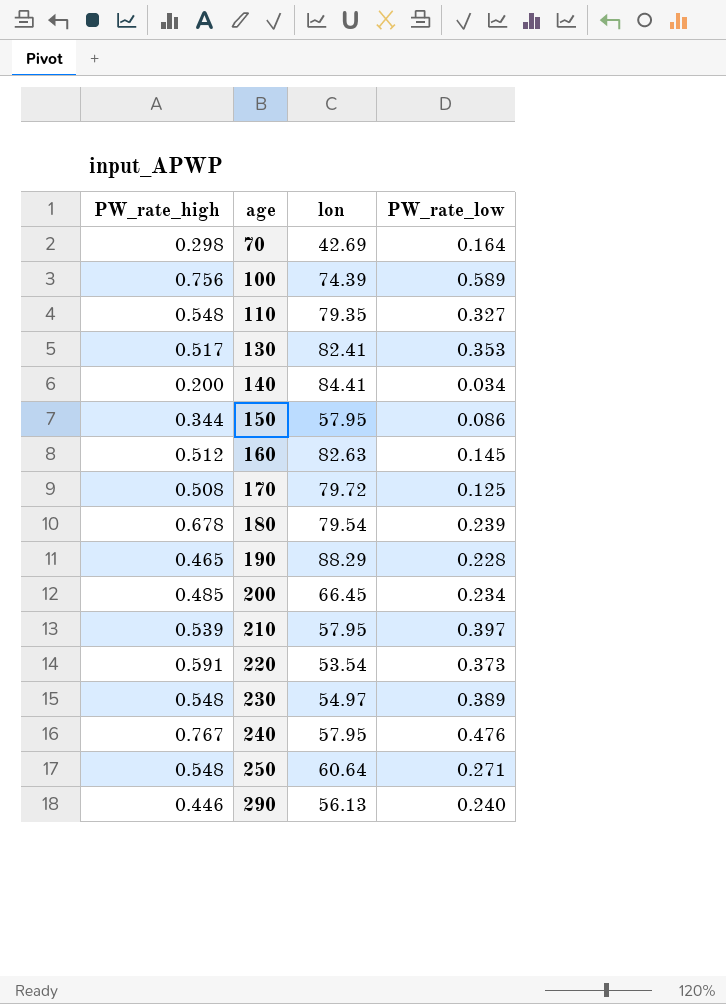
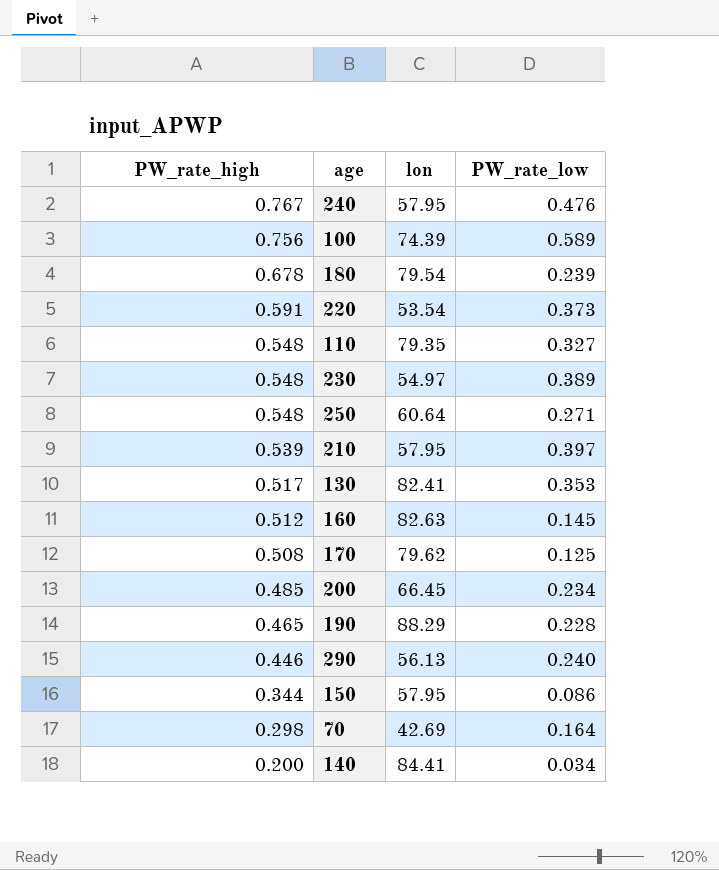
row order: age ascending -> PW_rate_high descending
170 | lon: 79.72 -> 79.62

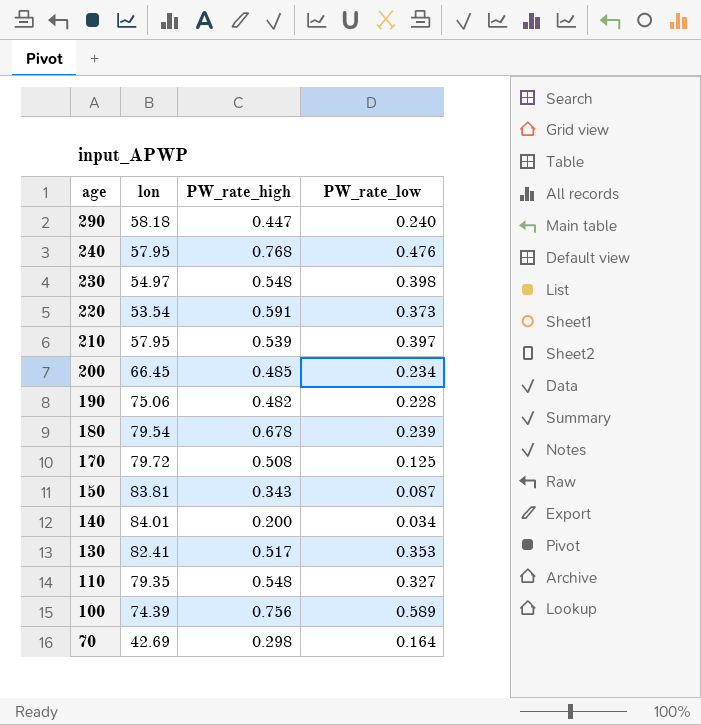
row order: PW_rate_high descending -> age descending
column PW_rate_high | position: 1 -> 3
row 250: 0.548 | 60.64 | 0.271 -> none
row 160: 0.512 | 82.63 | 0.145 -> none
290 | lon: 56.13 -> 58.18
290 | PW_rate_high: 0.446 -> 0.447
240 | PW_rate_high: 0.767 -> 0.768
230 | PW_rate_low: 0.389 -> 0.398
190 | lon: 88.29 -> 75.06
190 | PW_rate_high: 0.465 -> 0.482
170 | lon: 79.62 -> 79.72
150 | lon: 57.95 -> 83.81
150 | PW_rate_high: 0.344 -> 0.343
150 | PW_rate_low: 0.086 -> 0.087
140 | lon: 84.41 -> 84.01

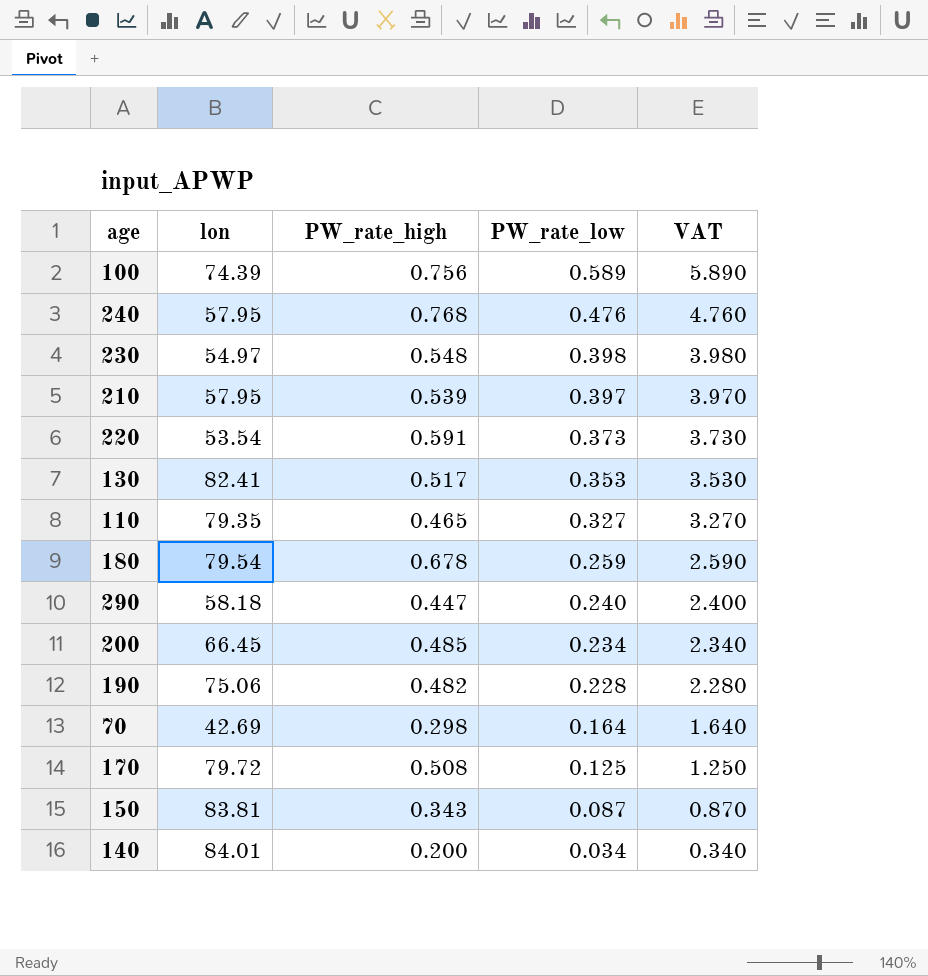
row order: age descending -> PW_rate_low descending
column VAT | formula: none -> [PW_rate_low] * 10
110 | PW_rate_high: 0.548 -> 0.465
180 | PW_rate_low: 0.239 -> 0.259

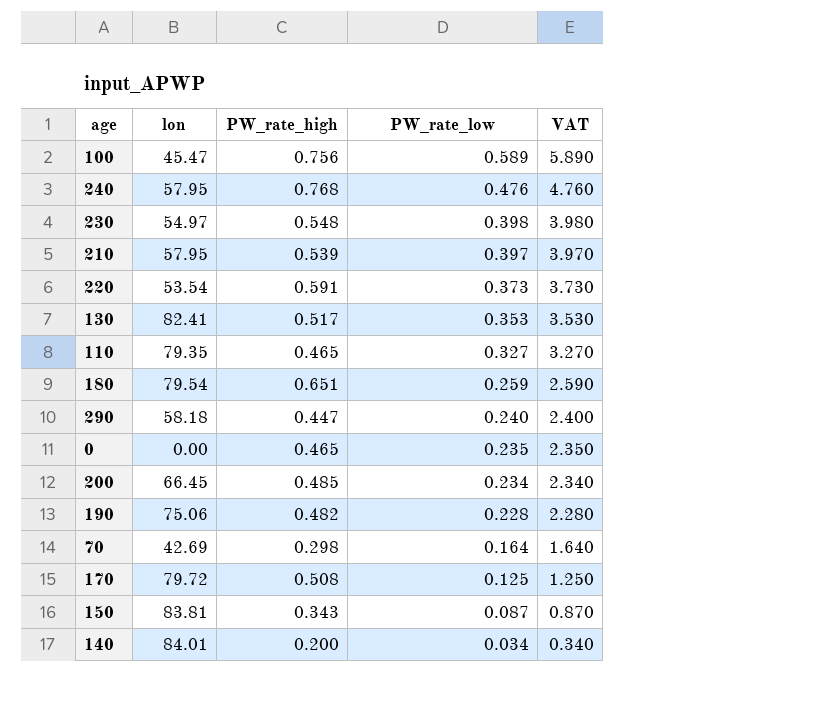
100 | lon: 74.39 -> 45.47
180 | PW_rate_high: 0.678 -> 0.651
row 0: none -> 0.00 | 0.465 | 0.235 | 2.350

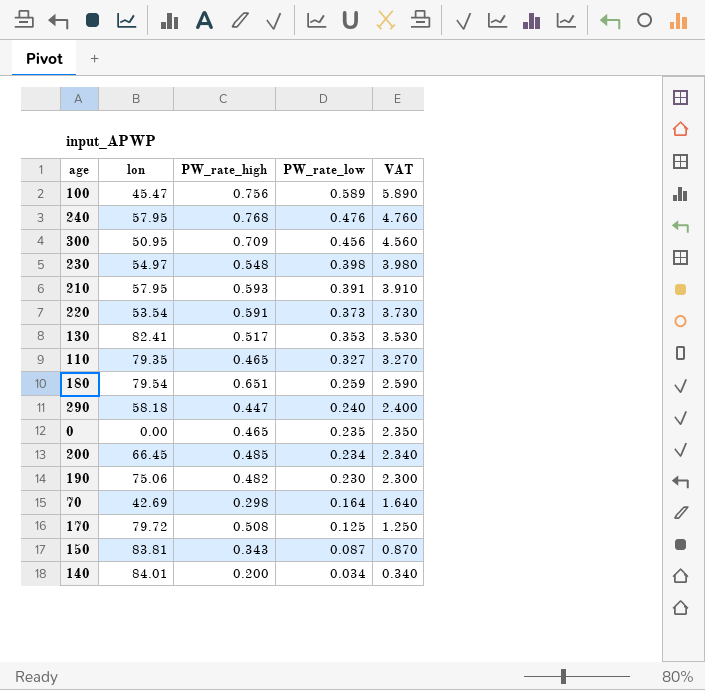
row 300: none -> 50.95 | 0.709 | 0.456 | 4.560
210 | PW_rate_high: 0.539 -> 0.593
210 | PW_rate_low: 0.397 -> 0.391
210 | VAT: 3.970 -> 3.910
190 | PW_rate_low: 0.228 -> 0.230
190 | VAT: 2.280 -> 2.300

